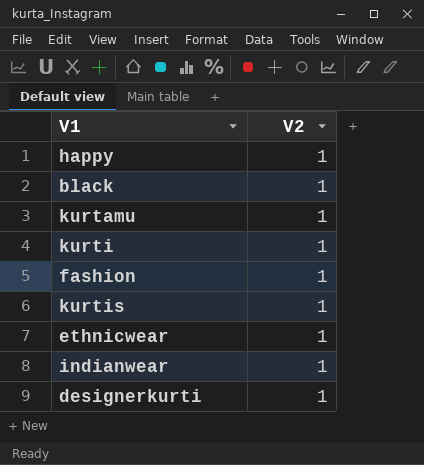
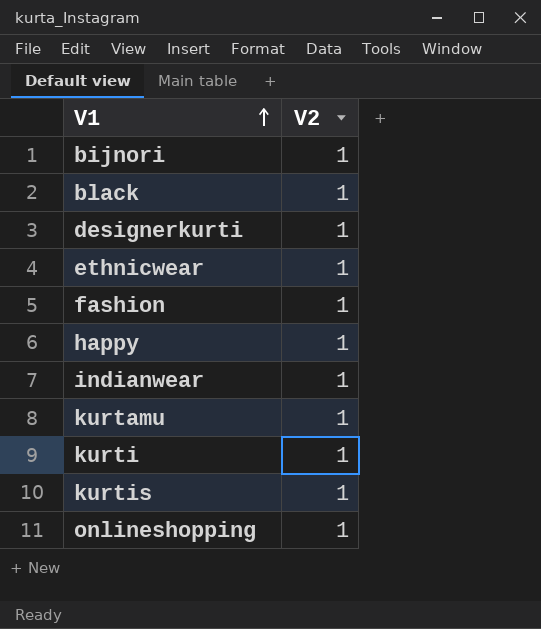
row order: none -> V1 ascending
row bijnori: none -> 1
row onlineshopping: none -> 1

